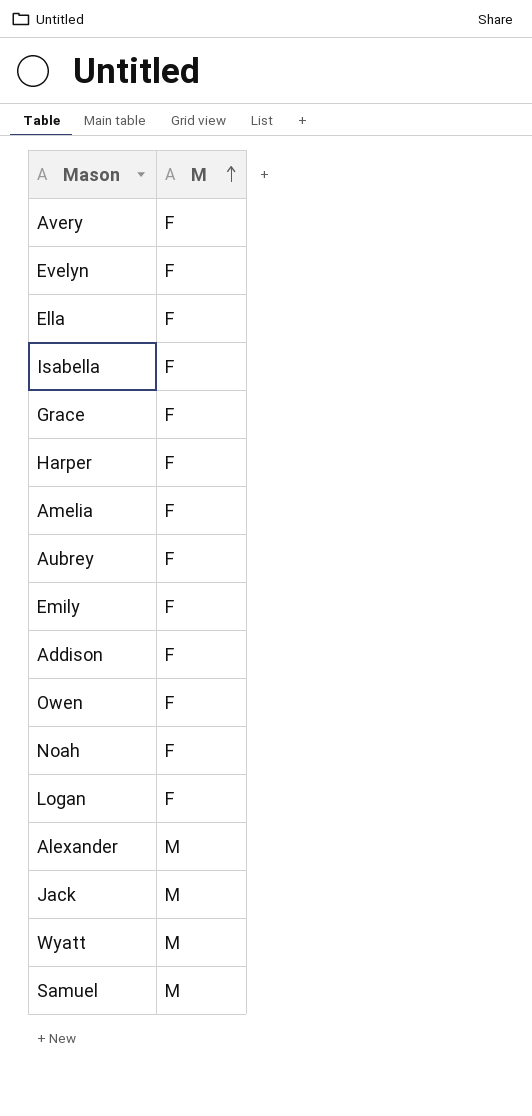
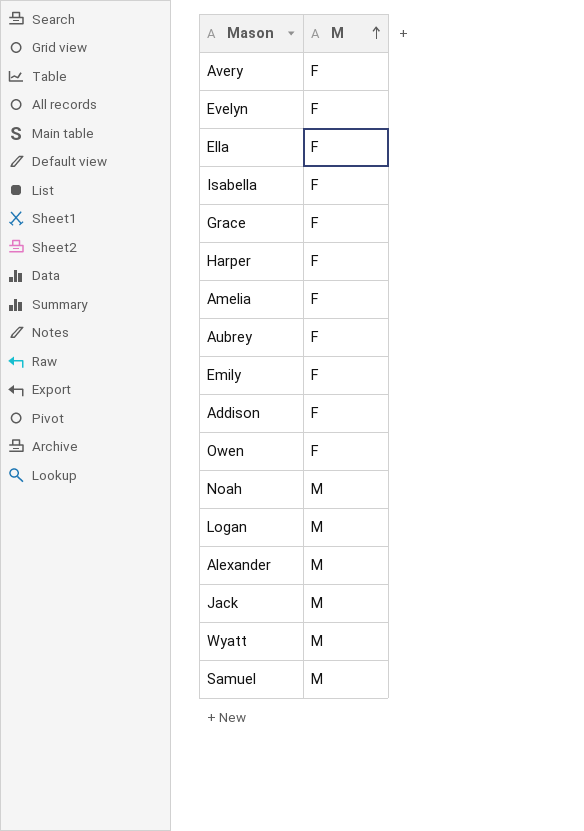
Noah | M: F -> M
Logan | M: F -> M

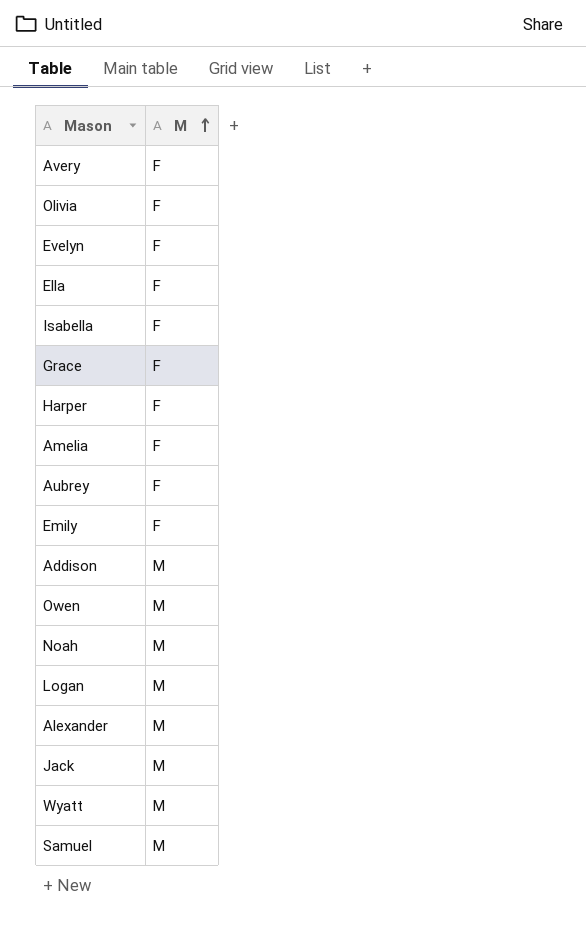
row Olivia: none -> F
Addison | M: F -> M
Owen | M: F -> M

